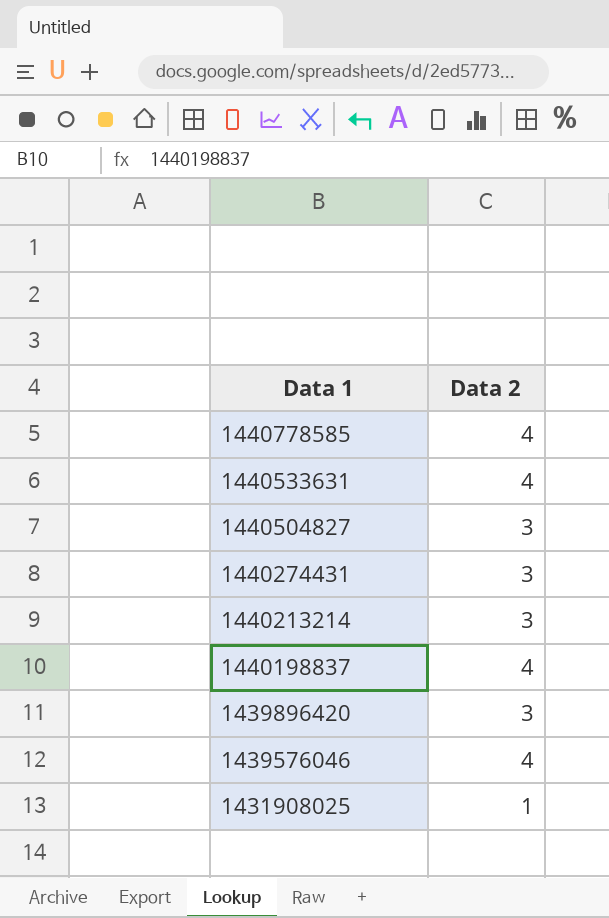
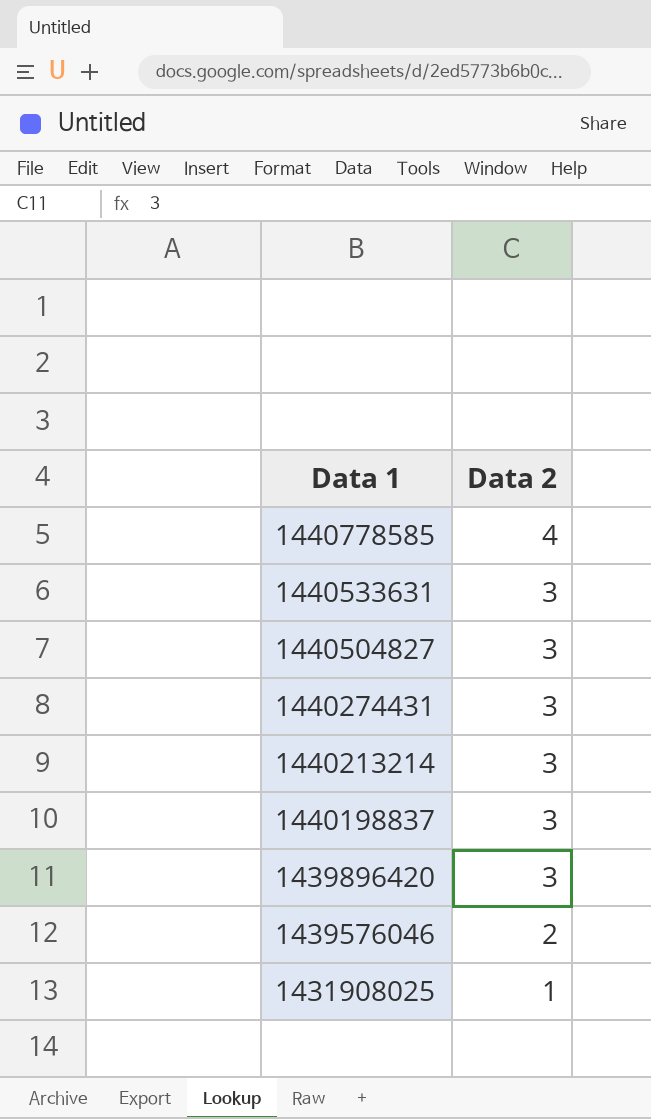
1440533631 | Data 2: 4 -> 3
1440198837 | Data 2: 4 -> 3
1439576046 | Data 2: 4 -> 2

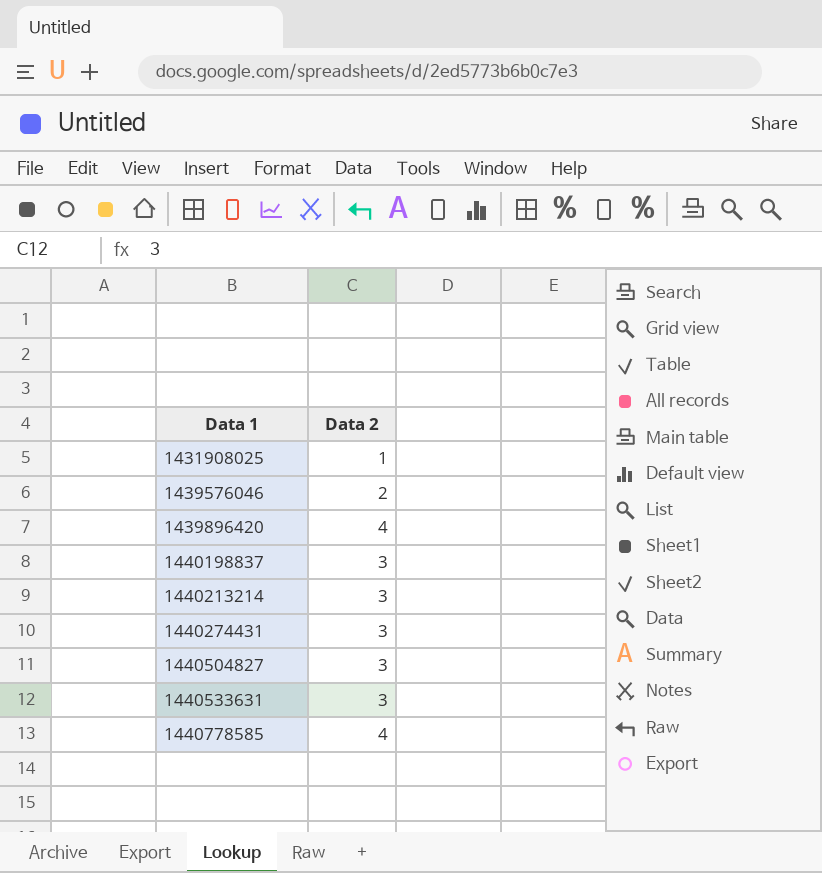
row order: Data 1 descending -> Data 1 ascending
1439896420 | Data 2: 3 -> 4

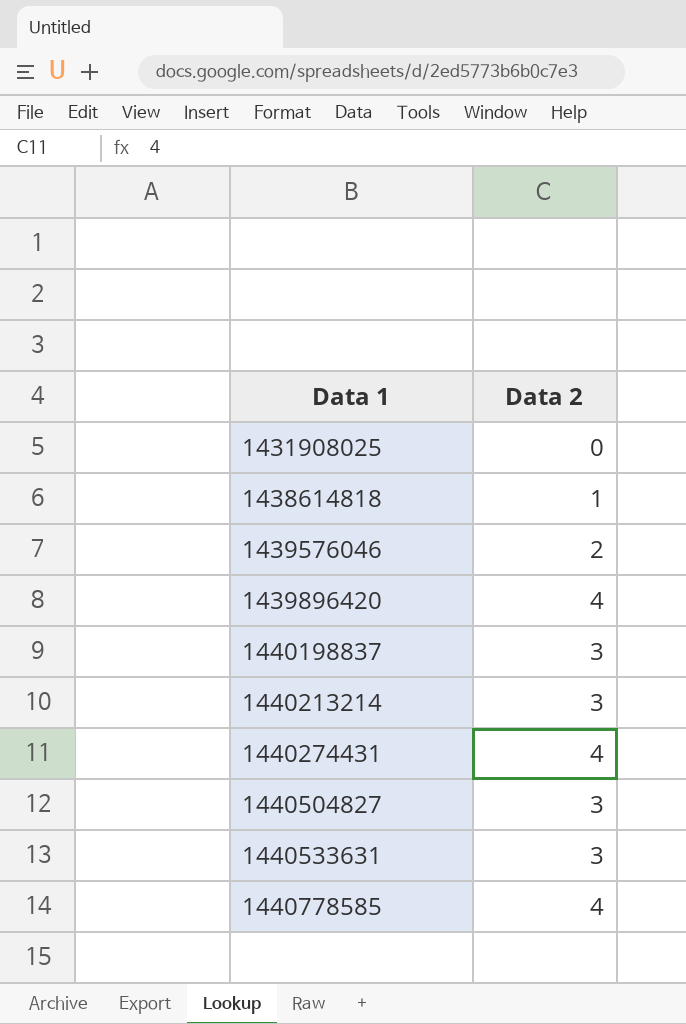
1431908025 | Data 2: 1 -> 0
row 1438614818: none -> 1
1440274431 | Data 2: 3 -> 4

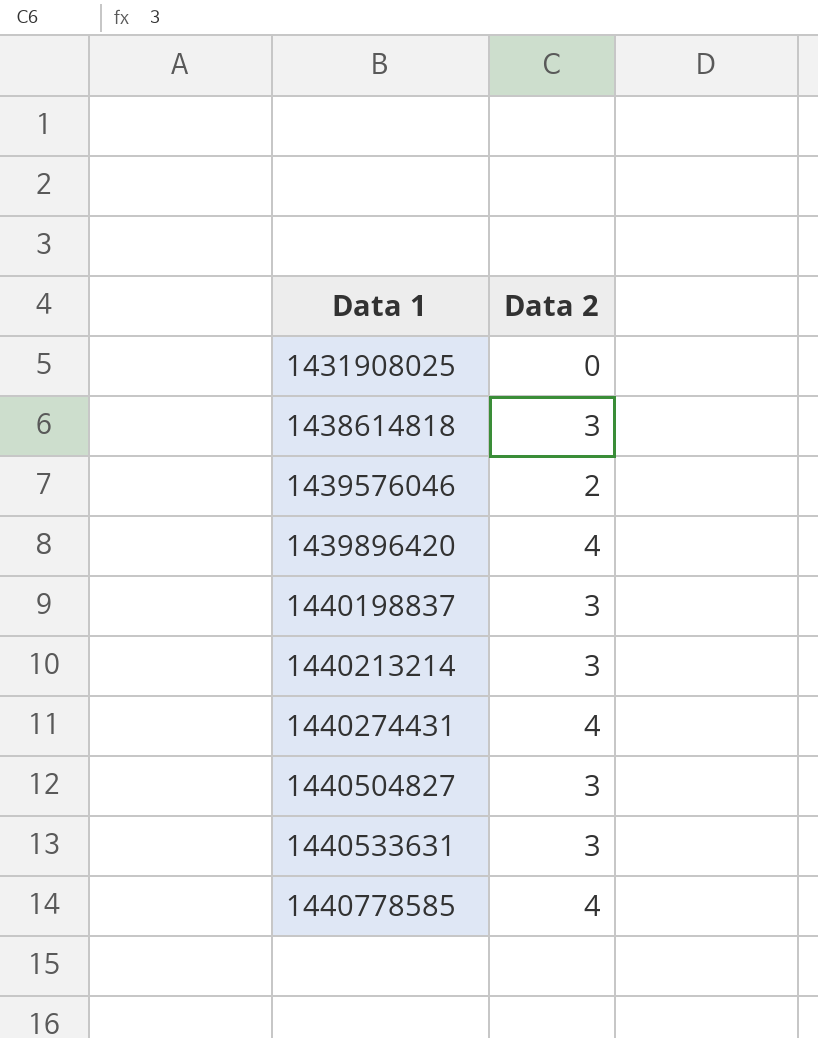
1438614818 | Data 2: 1 -> 3

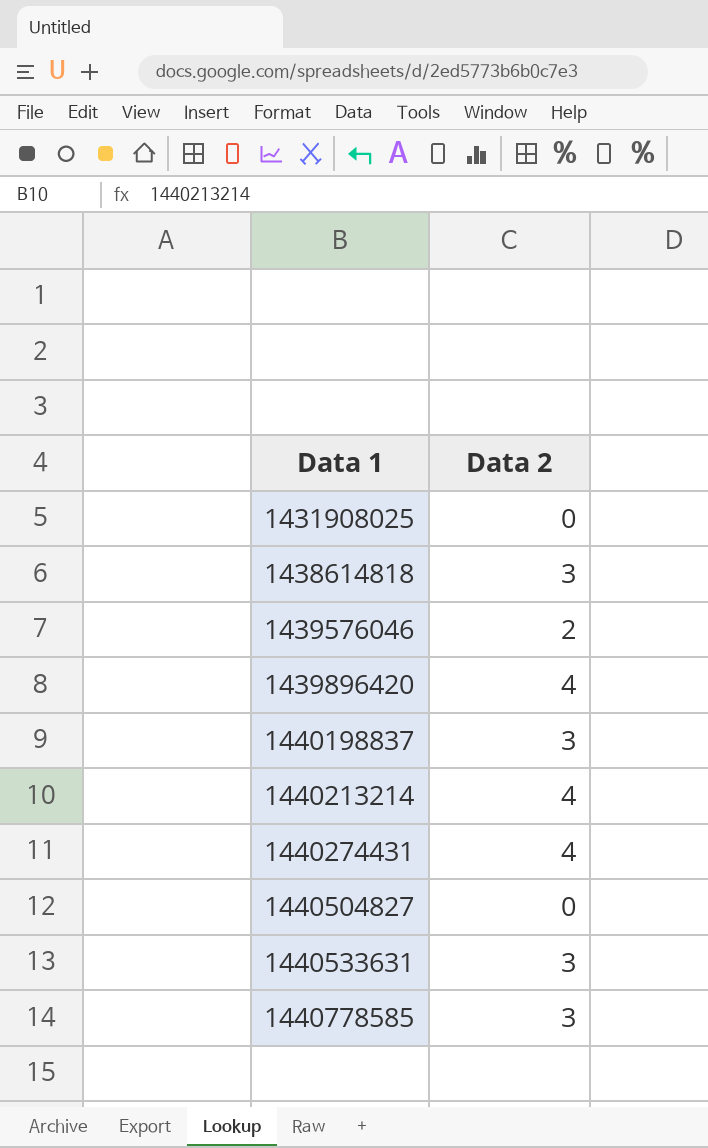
1440213214 | Data 2: 3 -> 4
1440504827 | Data 2: 3 -> 0
1440778585 | Data 2: 4 -> 3

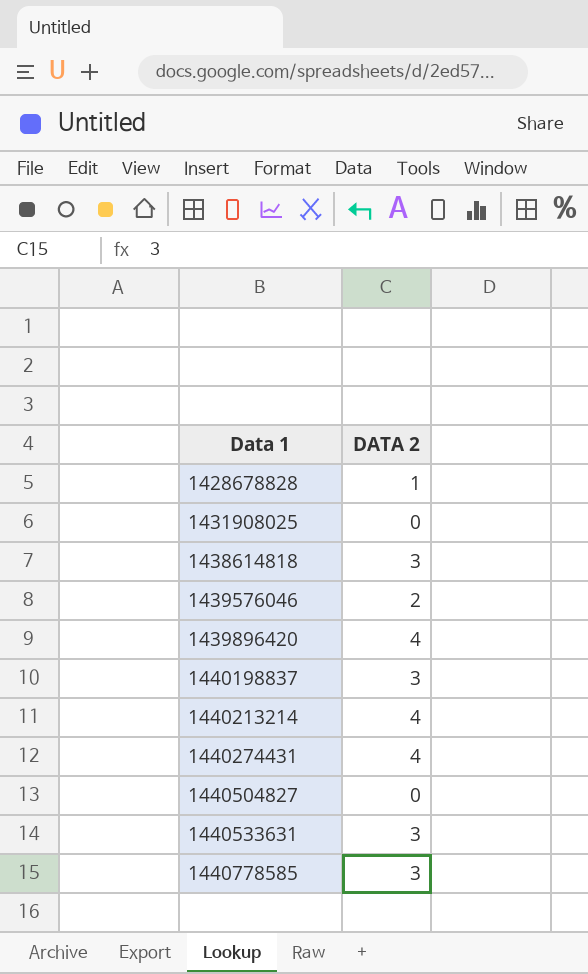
column name: Data 2 -> DATA 2
row 1428678828: none -> 1

